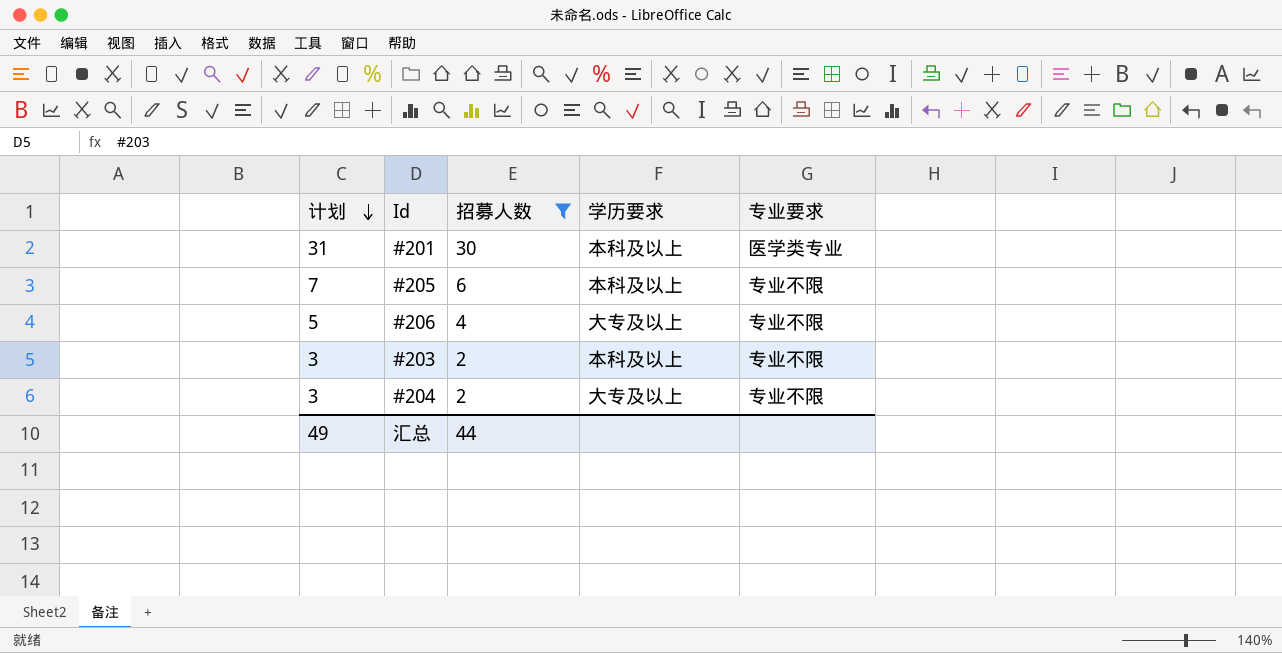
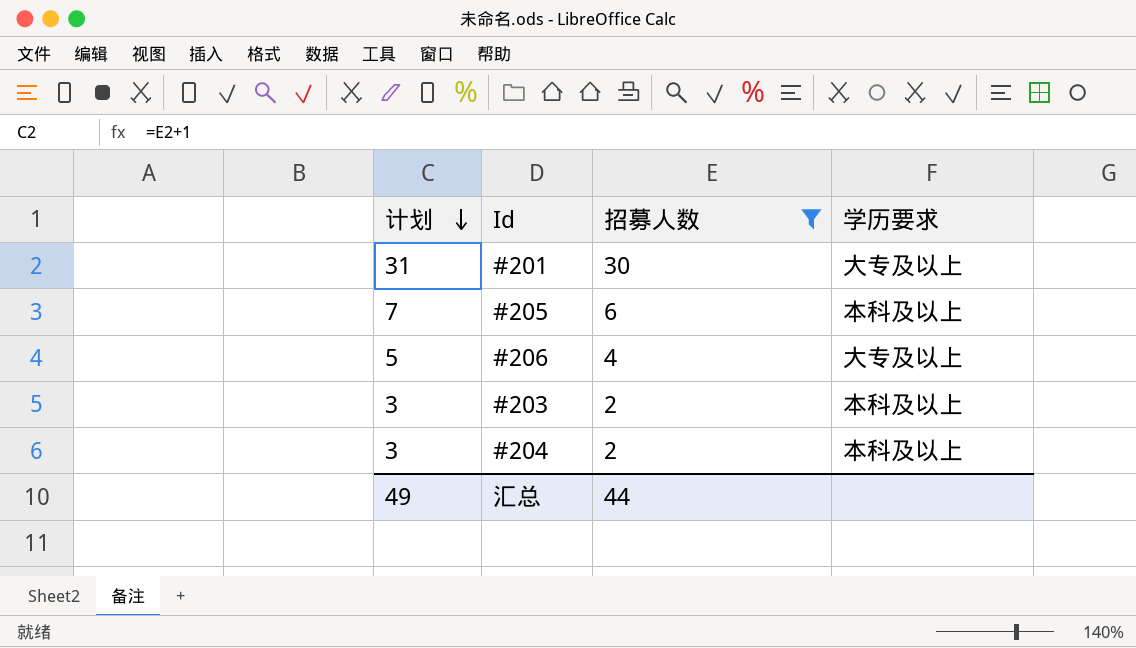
column 专业要求 | position: 5 -> none
#201 | 学历要求: 本科及以上 -> 大专及以上
#204 | 学历要求: 大专及以上 -> 本科及以上

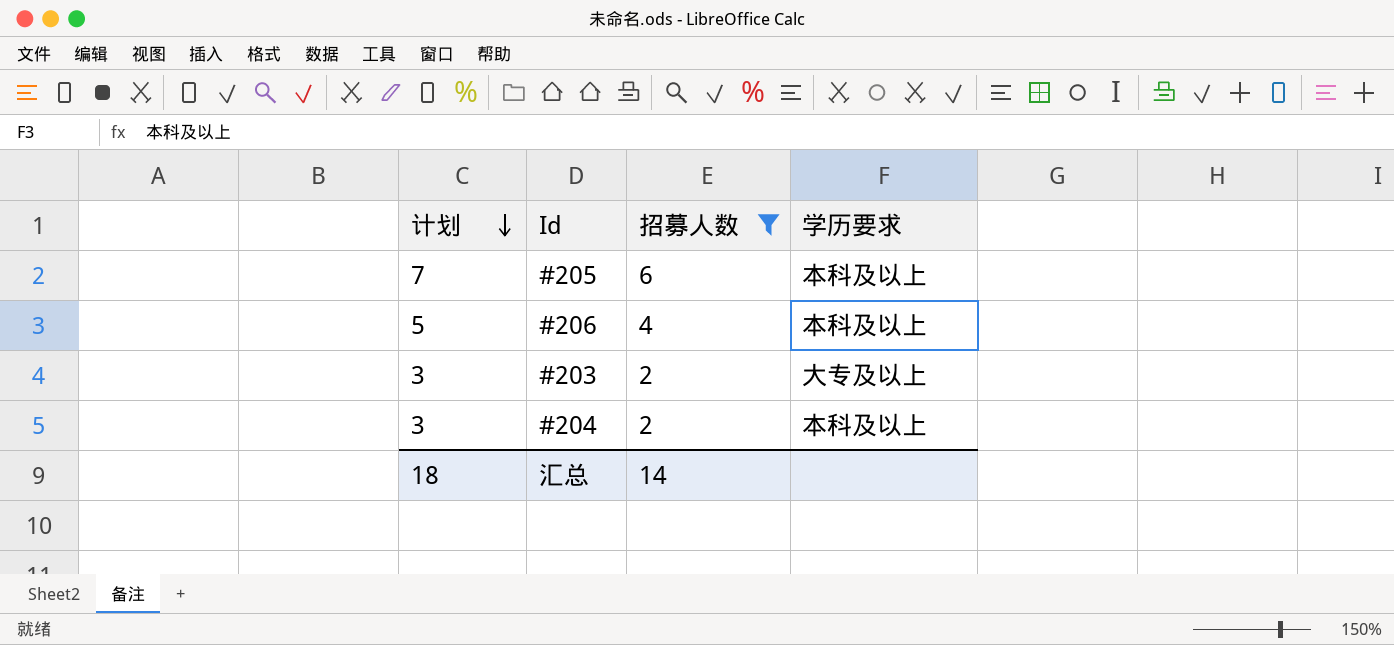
row #201: 31 | 30 | 大专及以上 -> none
#206 | 学历要求: 大专及以上 -> 本科及以上
#203 | 学历要求: 本科及以上 -> 大专及以上
汇总 | 计划: 49 -> 18
汇总 | 招募人数: 44 -> 14

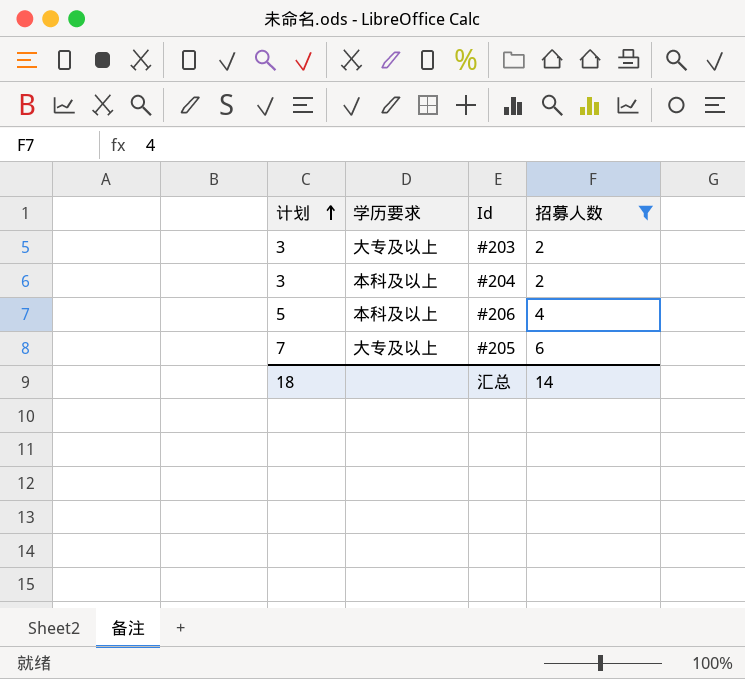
row order: 计划 descending -> 计划 ascending
column 学历要求 | position: 4 -> 2
#205 | 学历要求: 本科及以上 -> 大专及以上

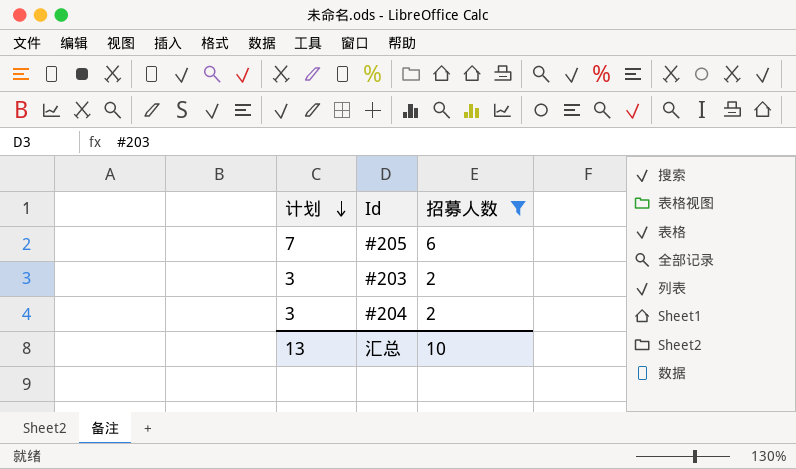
row order: 计划 ascending -> 计划 descending
column 学历要求 | position: 2 -> none
row #206: 5 | 本科及以上 | 4 -> none
汇总 | 计划: 18 -> 13
汇总 | 招募人数: 14 -> 10

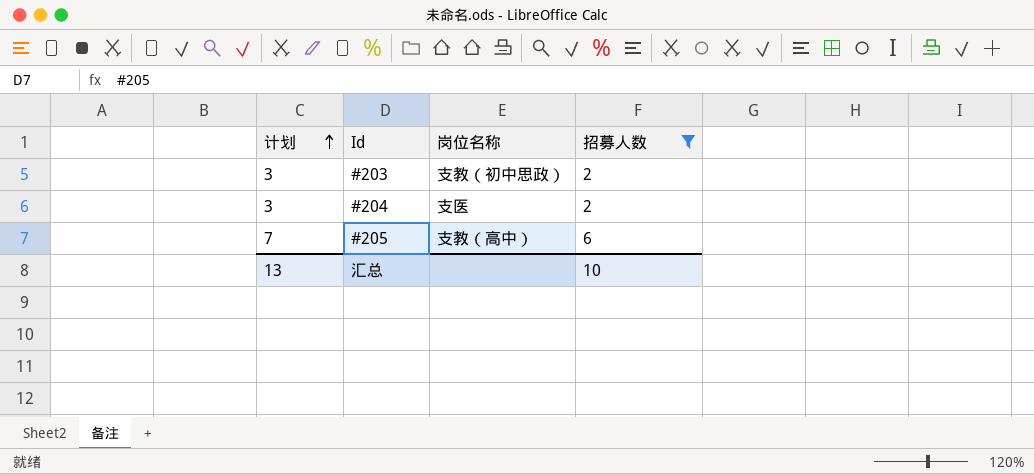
row order: 计划 descending -> 计划 ascending
column 岗位名称 | position: none -> 3

